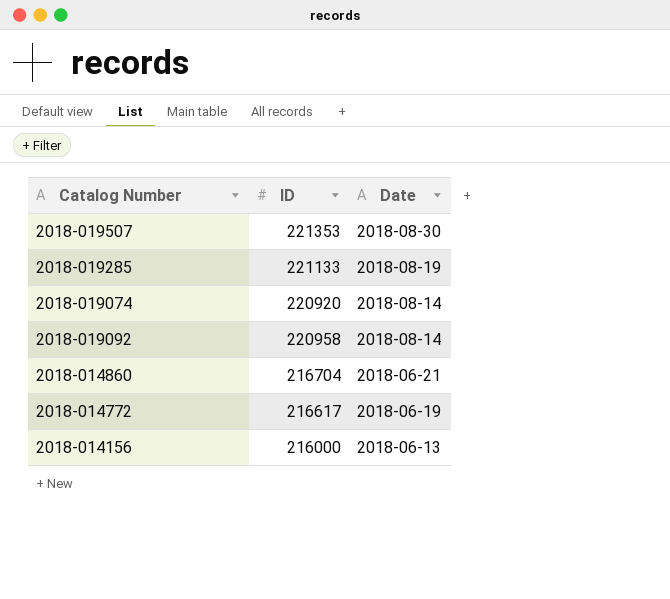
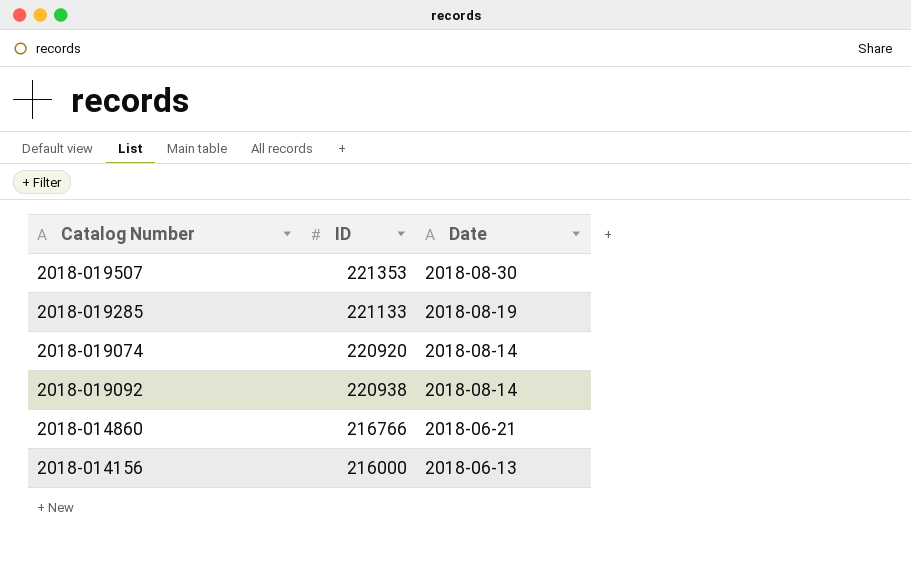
row 2018-014772: 216617 | 2018-06-19 -> none
2018-019092 | ID: 220958 -> 220938
2018-014860 | ID: 216704 -> 216766

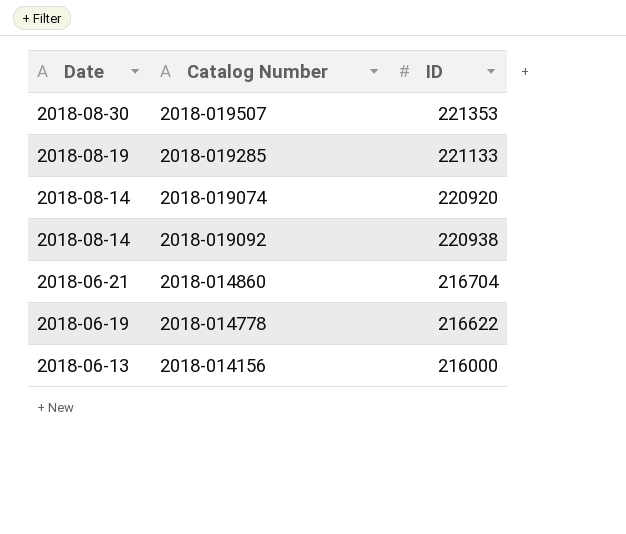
column Date | position: 3 -> 1
2018-014860 | ID: 216766 -> 216704
row 2018-014778: none -> 2018-06-19 | 216622

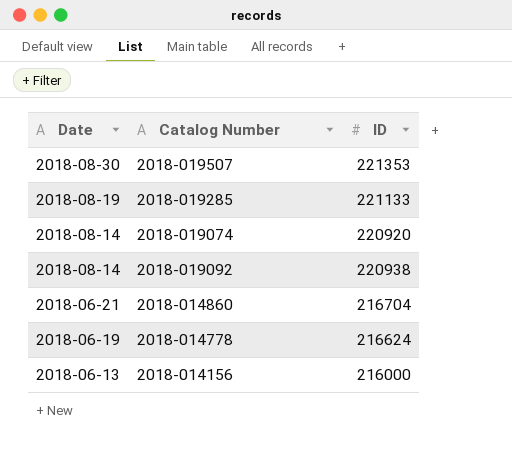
2018-014778 | ID: 216622 -> 216624

